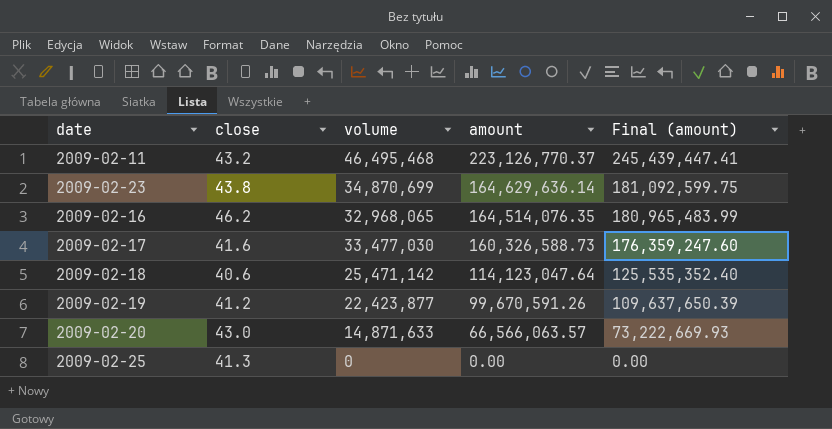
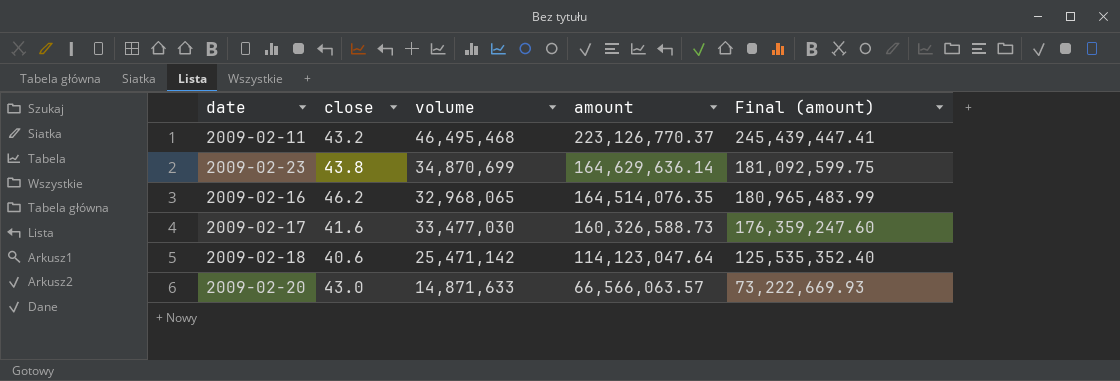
row 2009-02-19: 41.2 | 22,423,877 | 99,670,591.26 | 109,637,650.39 -> none
row 2009-02-25: 41.3 | 0 | 0.00 | 0.00 -> none

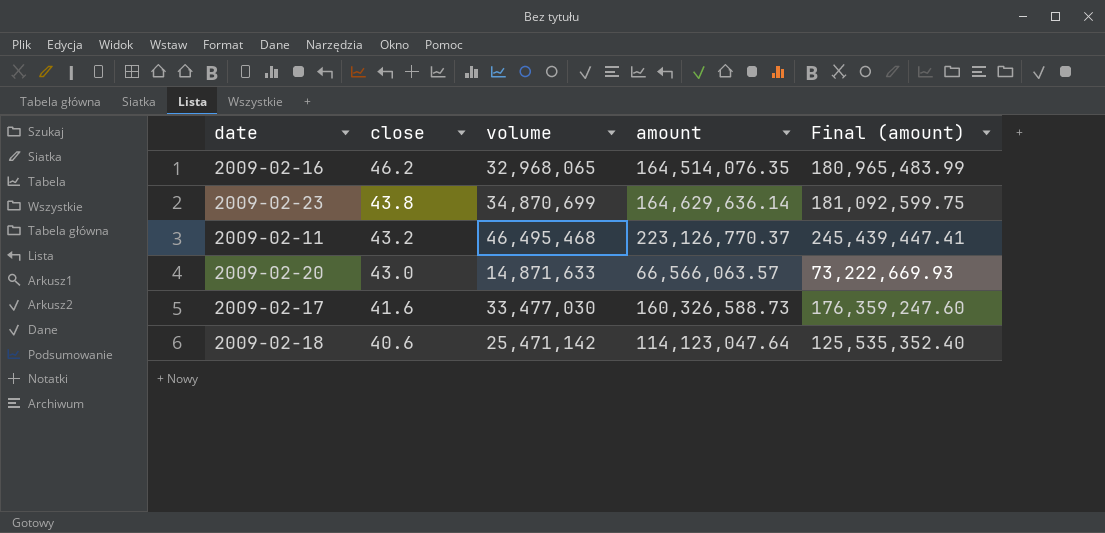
row order: amount descending -> close descending

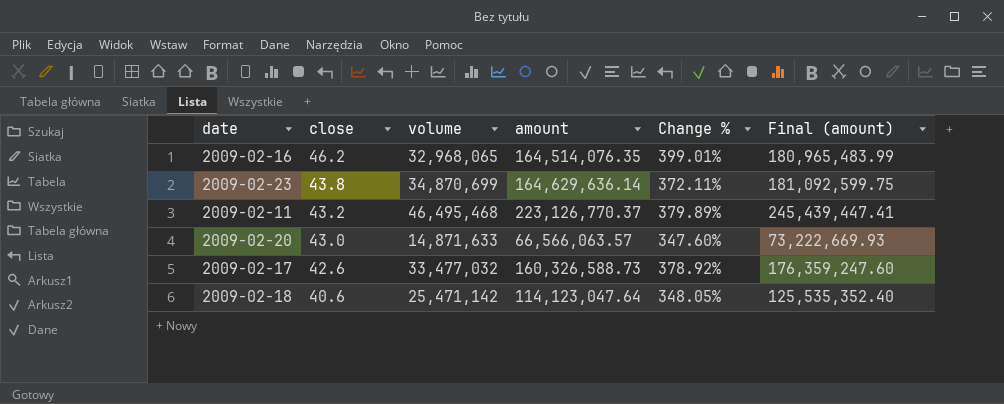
column Change % | formula: none -> ([amount] - [volume]) / [volume]
2009-02-17 | close: 41.6 -> 42.6
2009-02-17 | volume: 33,477,030 -> 33,477,032

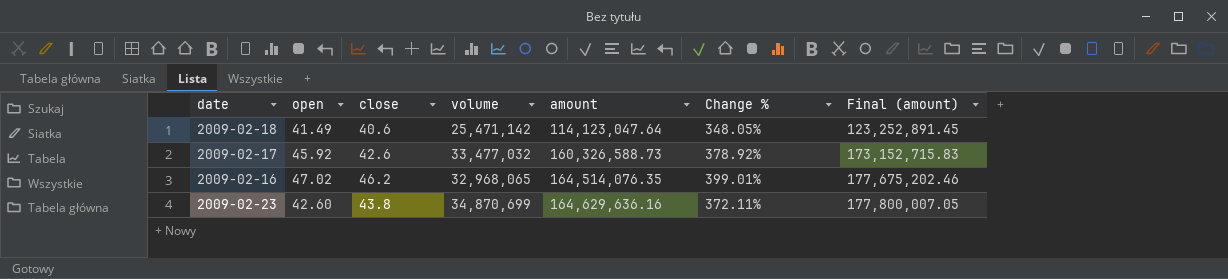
row order: close descending -> amount ascending
column open | position: none -> 2
column Final (amount) | formula: [amount] * 1.1 -> [amount] * 1.08
row 2009-02-11: 43.2 | 46,495,468 | 223,126,770.37 | 379.89% | 245,439,447.41 -> none
row 2009-02-20: 43.0 | 14,871,633 | 66,566,063.57 | 347.60% | 73,222,669.93 -> none
2009-02-23 | amount: 164,629,636.14 -> 164,629,636.16

